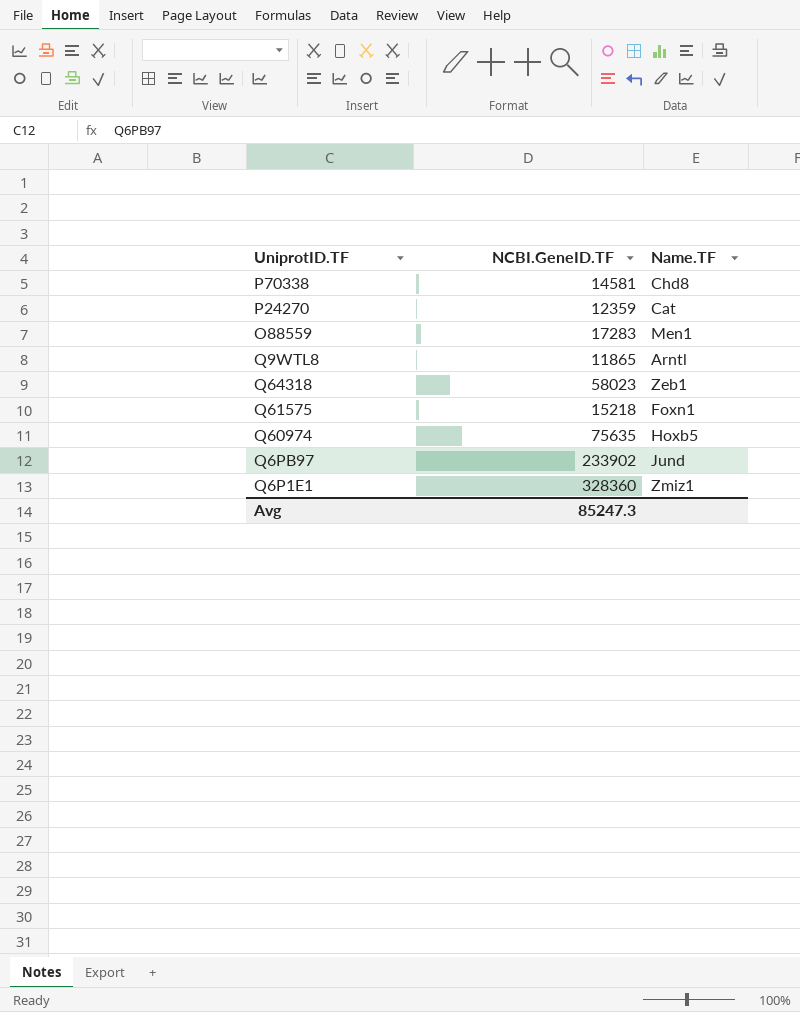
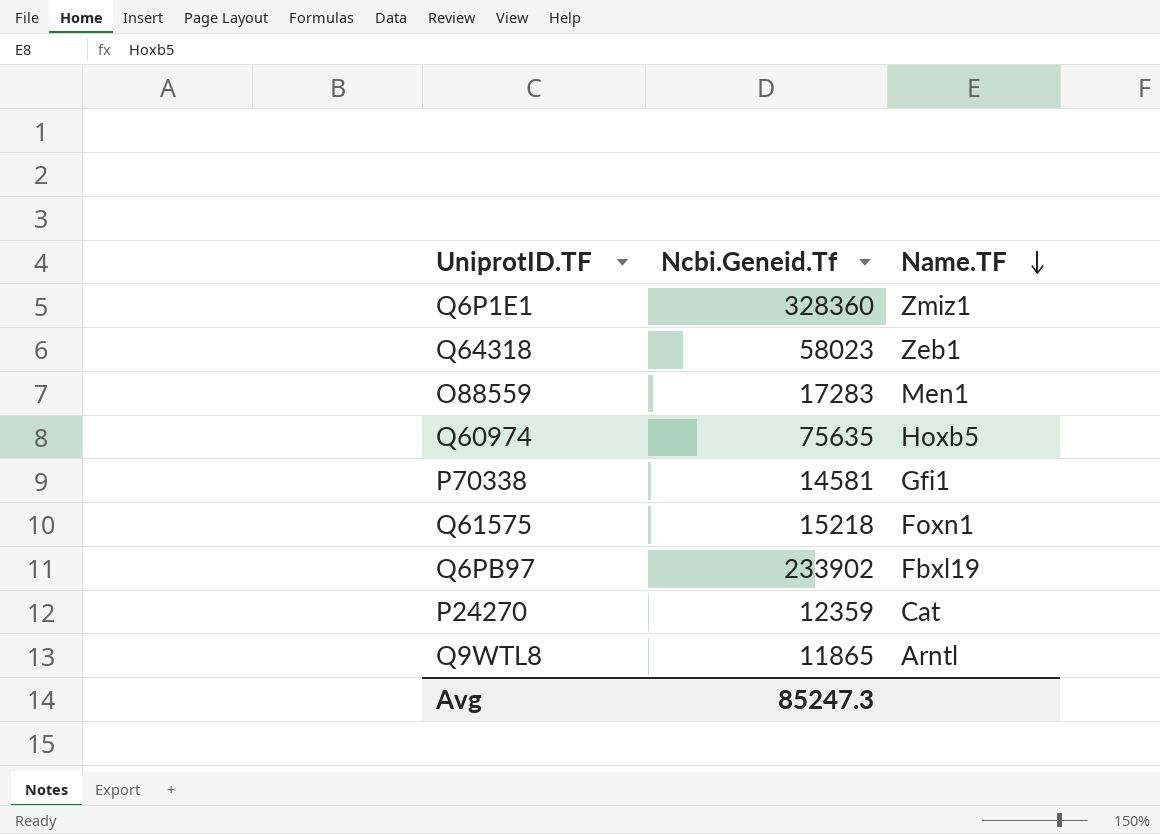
row order: none -> Name.TF descending
column name: NCBI.GeneID.TF -> Ncbi.Geneid.Tf
P70338 | Name.TF: Chd8 -> Gfi1
Q6PB97 | Name.TF: Jund -> Fbxl19

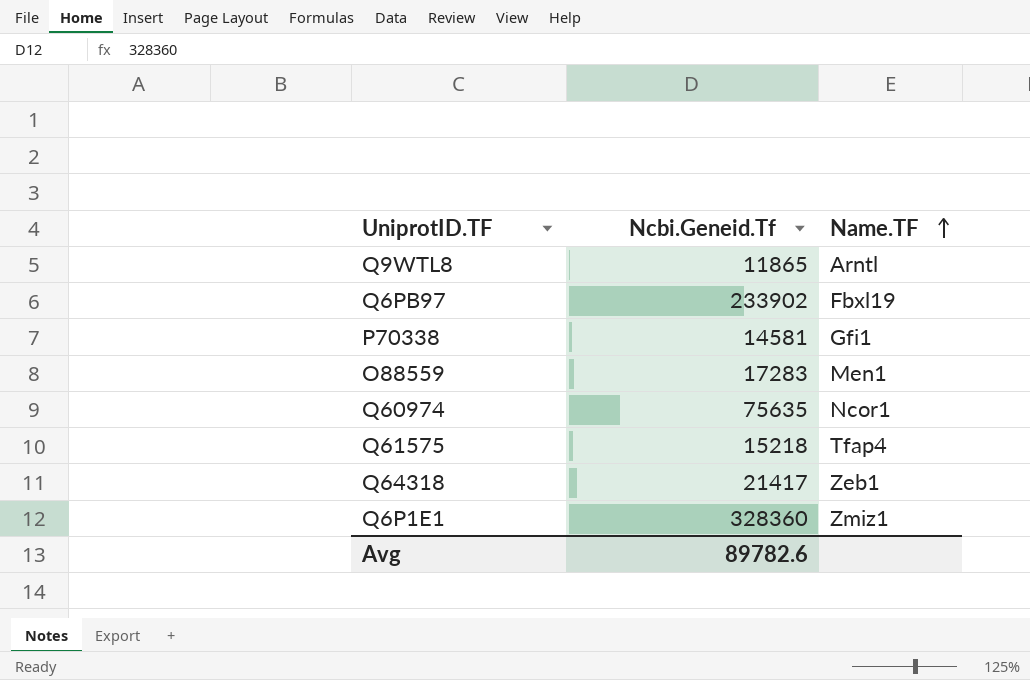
row order: Name.TF descending -> Name.TF ascending
row P24270: 12359 | Cat -> none
Q60974 | Name.TF: Hoxb5 -> Ncor1
Q61575 | Name.TF: Foxn1 -> Tfap4
Q64318 | Ncbi.Geneid.Tf: 58023 -> 21417
Avg | Ncbi.Geneid.Tf: 85247.3 -> 89782.6

